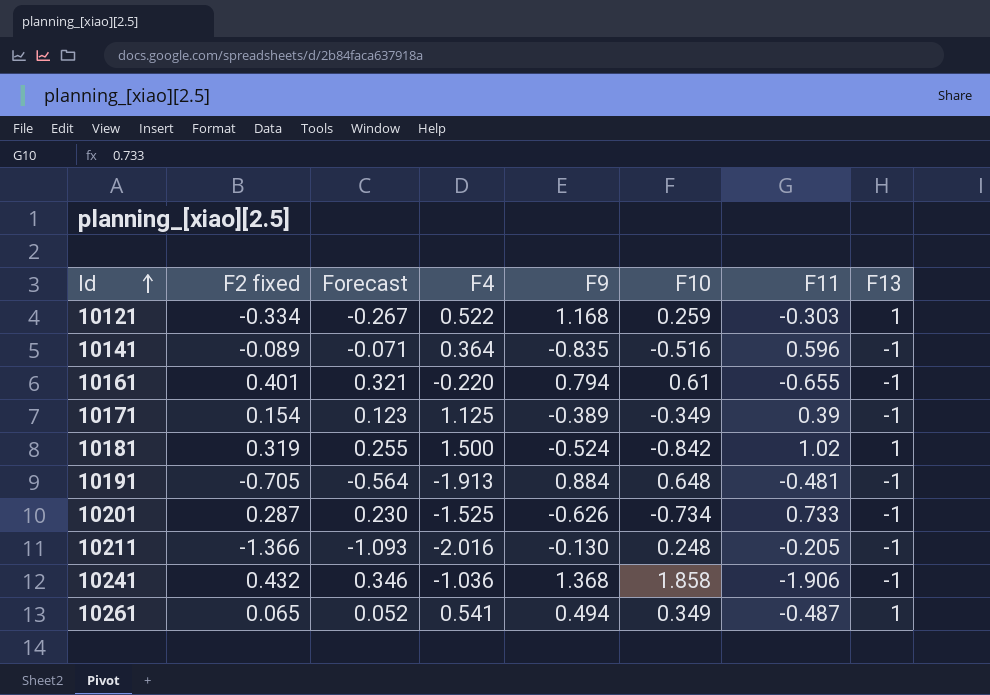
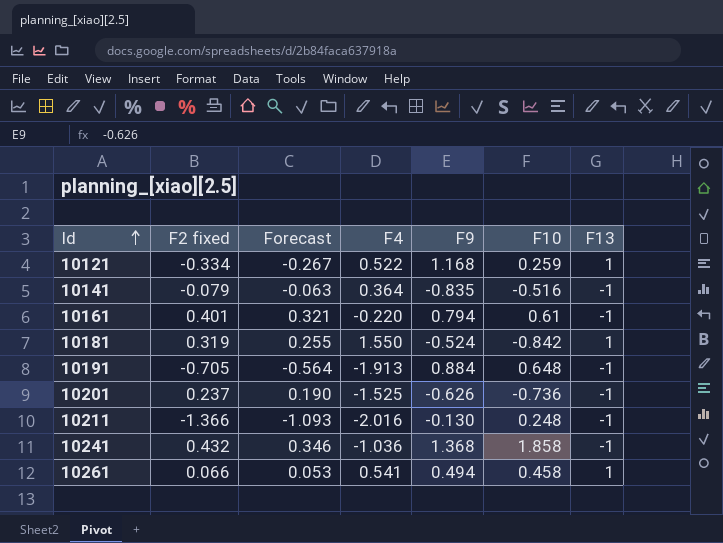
column F11 | position: 7 -> none
row 10171: 0.154 | 0.123 | 1.125 | -0.389 | -0.349 | 0.39 | -1 -> none
10141 | F2 fixed: -0.089 -> -0.079
10141 | Forecast: -0.071 -> -0.063
10181 | F4: 1.500 -> 1.550
10201 | F2 fixed: 0.287 -> 0.237
10201 | Forecast: 0.230 -> 0.190
10201 | F10: -0.734 -> -0.736
10261 | F2 fixed: 0.065 -> 0.066
10261 | Forecast: 0.052 -> 0.053
10261 | F10: 0.349 -> 0.458

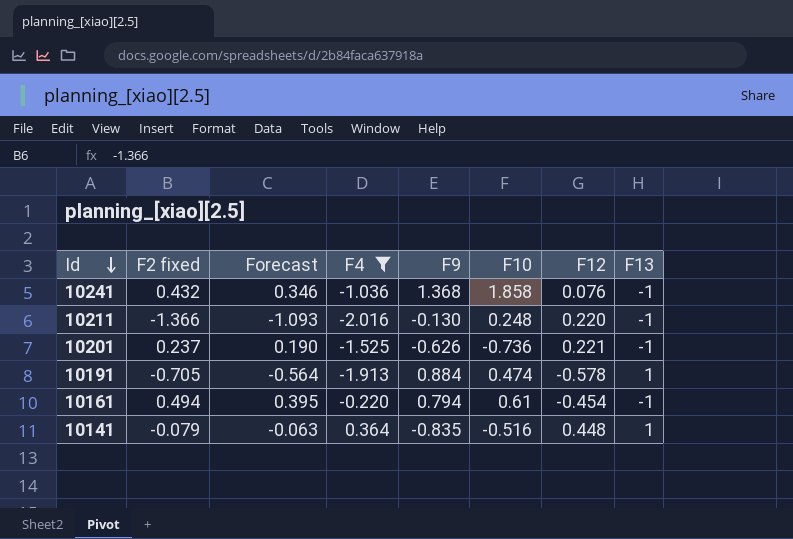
filter: none -> F4 <= 0.364
row order: Id ascending -> Id descending
column F12 | position: none -> 7
10191 | F10: 0.648 -> 0.474
10191 | F13: -1 -> 1
10161 | F2 fixed: 0.401 -> 0.494
10161 | Forecast: 0.321 -> 0.395
10141 | F13: -1 -> 1

